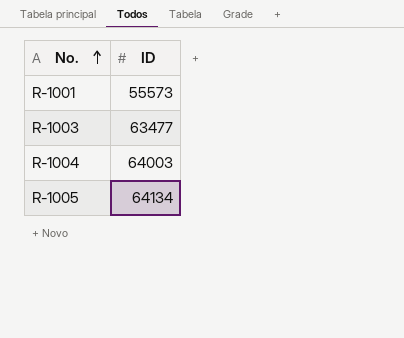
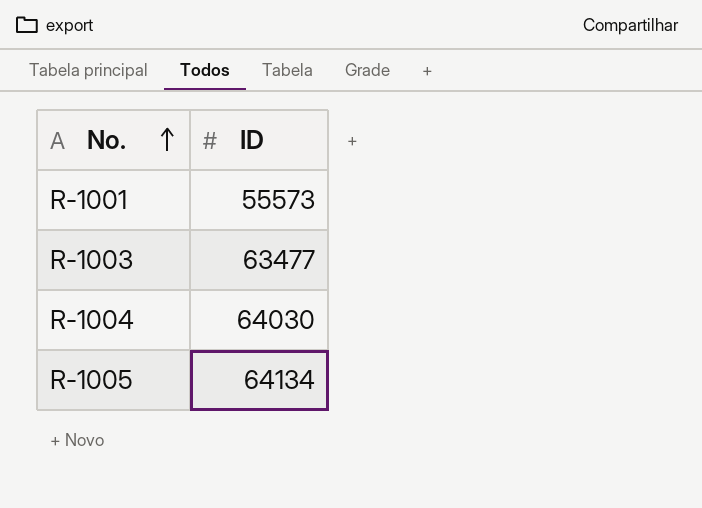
R-1004 | ID: 64003 -> 64030

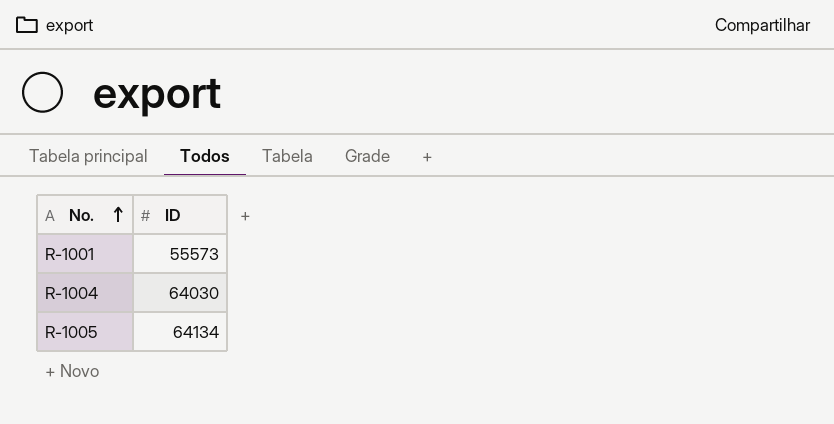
row R-1003: 63477 -> none

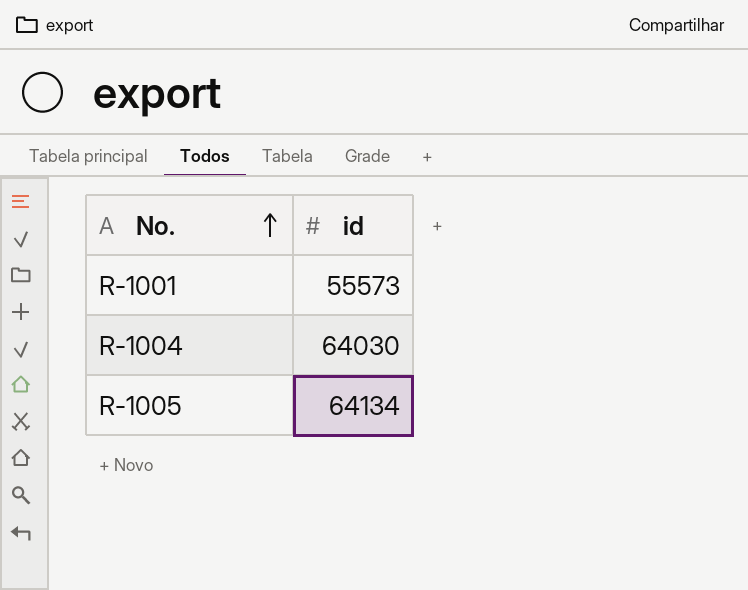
column name: ID -> id

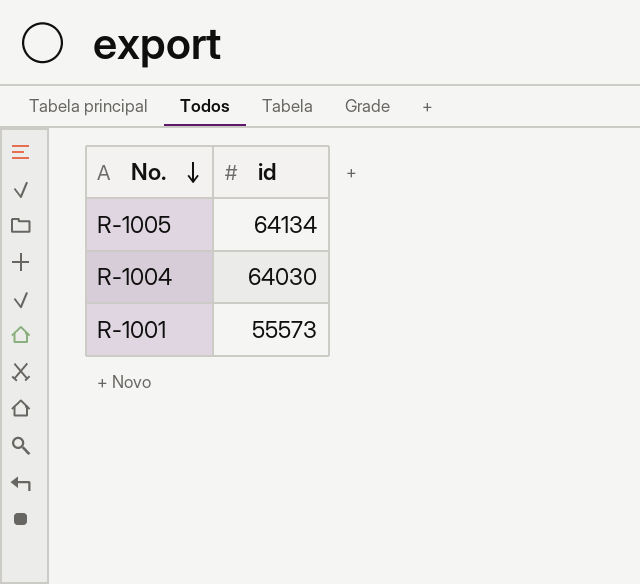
row order: No. ascending -> No. descending

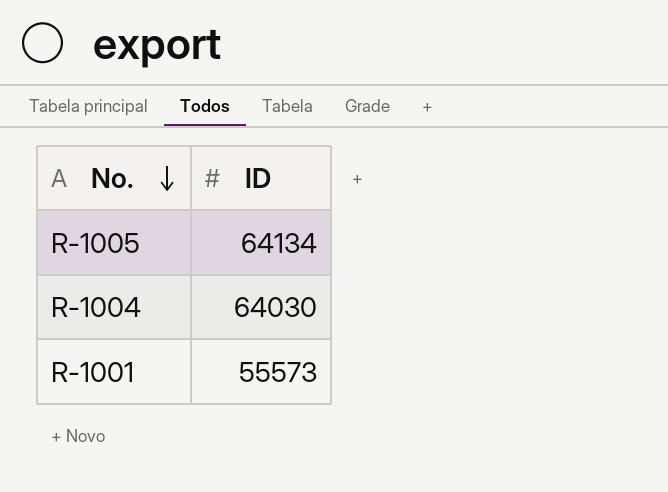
column name: id -> ID

